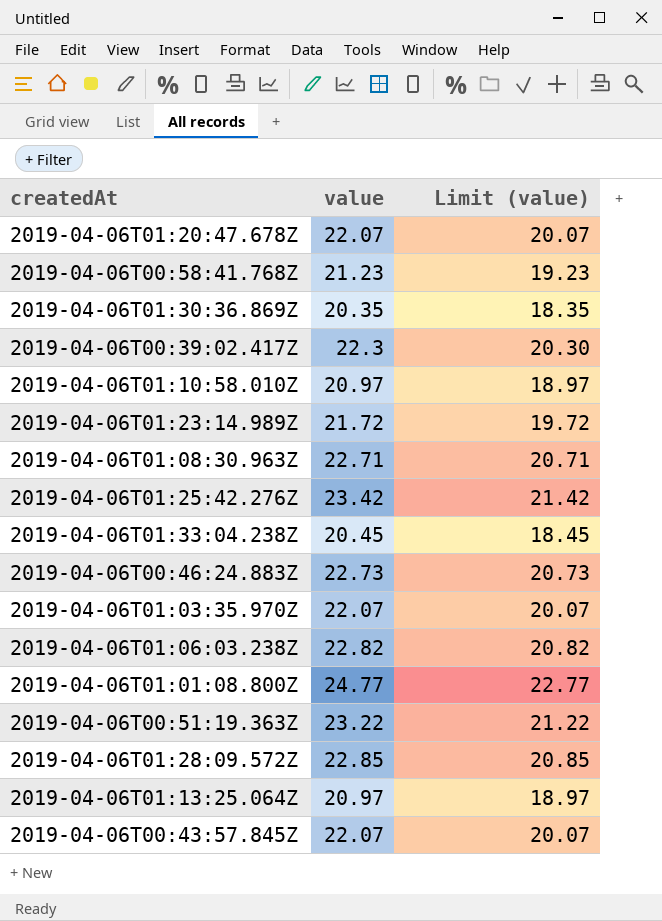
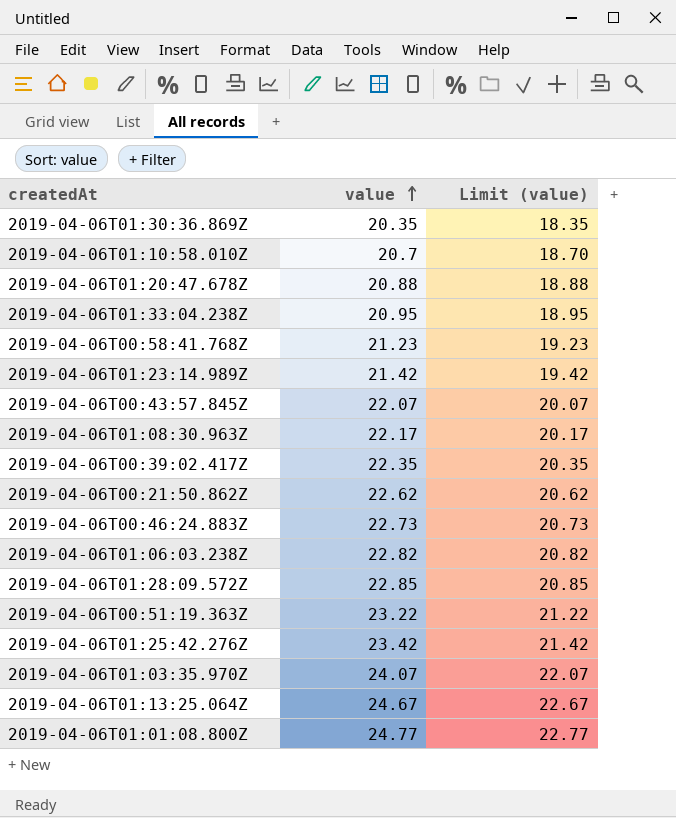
row order: none -> value ascending
2019-04-06T01:10:58.010Z | value: 20.97 -> 20.7
2019-04-06T01:10:58.010Z | Limit (value): 18.97 -> 18.70
2019-04-06T01:20:47.678Z | value: 22.07 -> 20.88
2019-04-06T01:20:47.678Z | Limit (value): 20.07 -> 18.88
2019-04-06T01:33:04.238Z | value: 20.45 -> 20.95
2019-04-06T01:33:04.238Z | Limit (value): 18.45 -> 18.95
2019-04-06T01:23:14.989Z | value: 21.72 -> 21.42
2019-04-06T01:23:14.989Z | Limit (value): 19.72 -> 19.42
2019-04-06T01:08:30.963Z | value: 22.71 -> 22.17
2019-04-06T01:08:30.963Z | Limit (value): 20.71 -> 20.17
2019-04-06T00:39:02.417Z | value: 22.3 -> 22.35
2019-04-06T00:39:02.417Z | Limit (value): 20.30 -> 20.35
row 2019-04-06T00:21:50.862Z: none -> 22.62 | 20.62
2019-04-06T01:03:35.970Z | value: 22.07 -> 24.07
2019-04-06T01:03:35.970Z | Limit (value): 20.07 -> 22.07
2019-04-06T01:13:25.064Z | value: 20.97 -> 24.67
2019-04-06T01:13:25.064Z | Limit (value): 18.97 -> 22.67

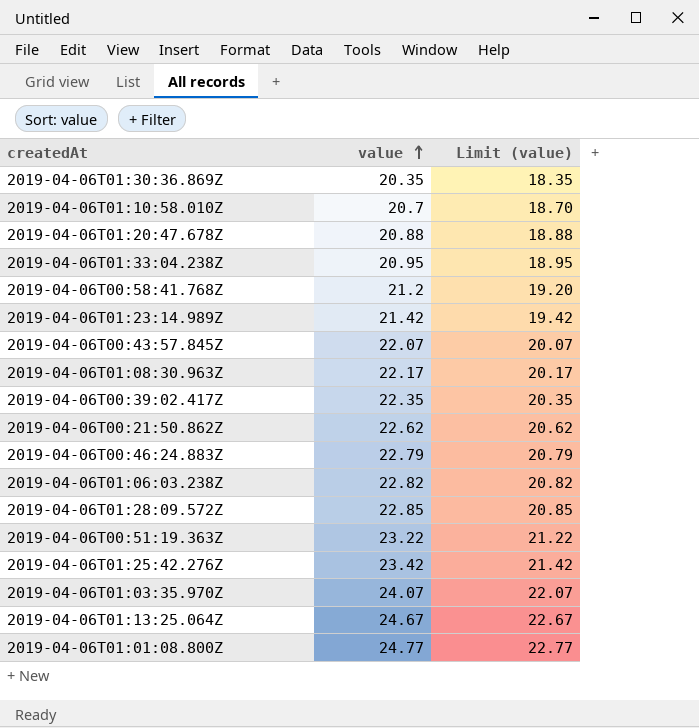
2019-04-06T00:58:41.768Z | value: 21.23 -> 21.2
2019-04-06T00:58:41.768Z | Limit (value): 19.23 -> 19.20
2019-04-06T00:46:24.883Z | value: 22.73 -> 22.79
2019-04-06T00:46:24.883Z | Limit (value): 20.73 -> 20.79

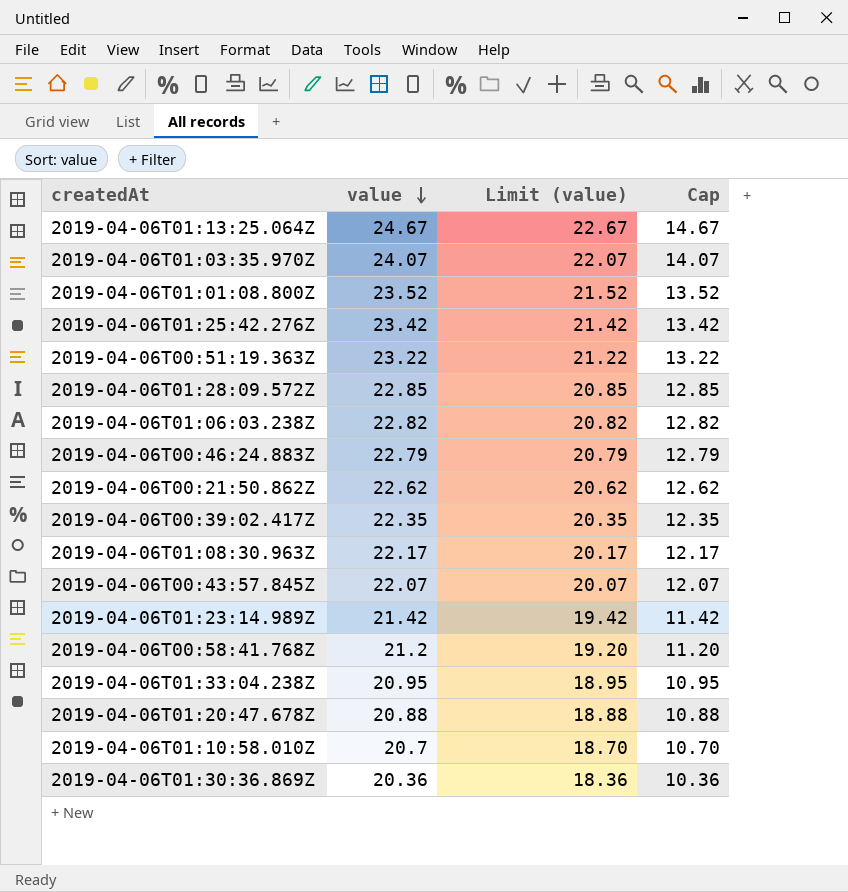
row order: value ascending -> value descending
column Cap | formula: none -> [value] - 10
2019-04-06T01:01:08.800Z | value: 24.77 -> 23.52
2019-04-06T01:01:08.800Z | Limit (value): 22.77 -> 21.52
2019-04-06T01:30:36.869Z | value: 20.35 -> 20.36
2019-04-06T01:30:36.869Z | Limit (value): 18.35 -> 18.36

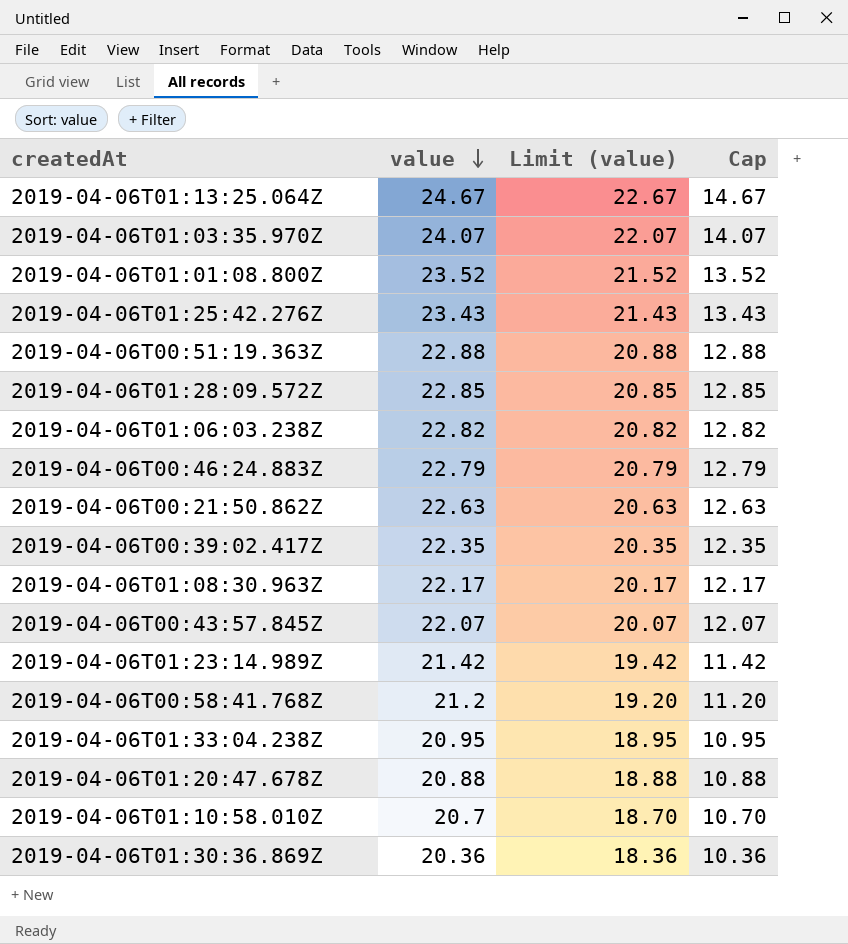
2019-04-06T01:25:42.276Z | value: 23.42 -> 23.43
2019-04-06T01:25:42.276Z | Limit (value): 21.42 -> 21.43
2019-04-06T01:25:42.276Z | Cap: 13.42 -> 13.43
2019-04-06T00:51:19.363Z | value: 23.22 -> 22.88
2019-04-06T00:51:19.363Z | Limit (value): 21.22 -> 20.88
2019-04-06T00:51:19.363Z | Cap: 13.22 -> 12.88
2019-04-06T00:21:50.862Z | value: 22.62 -> 22.63
2019-04-06T00:21:50.862Z | Limit (value): 20.62 -> 20.63
2019-04-06T00:21:50.862Z | Cap: 12.62 -> 12.63

